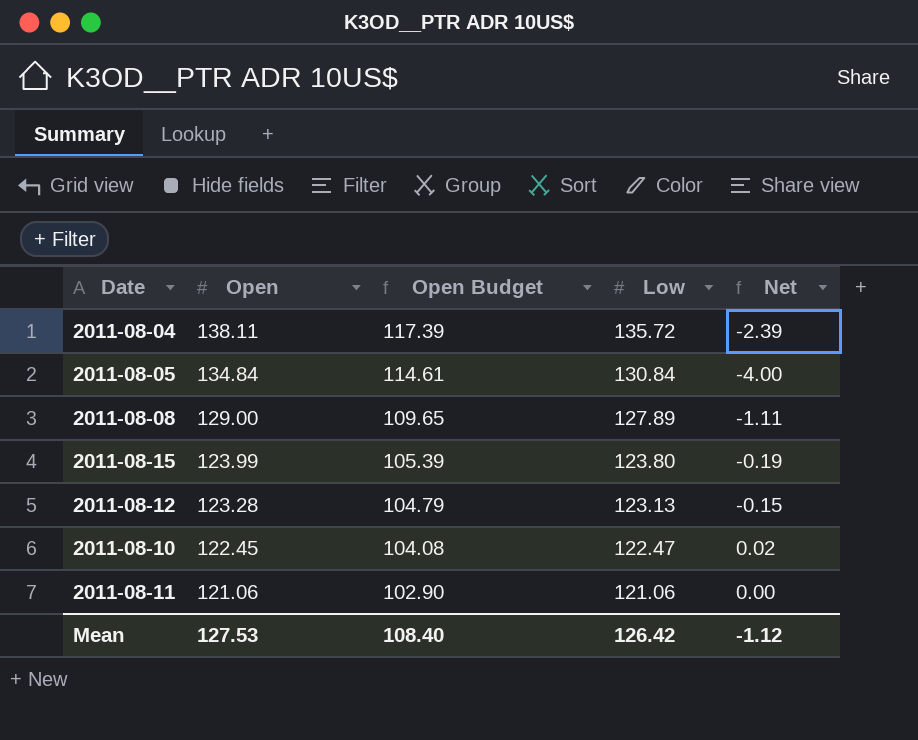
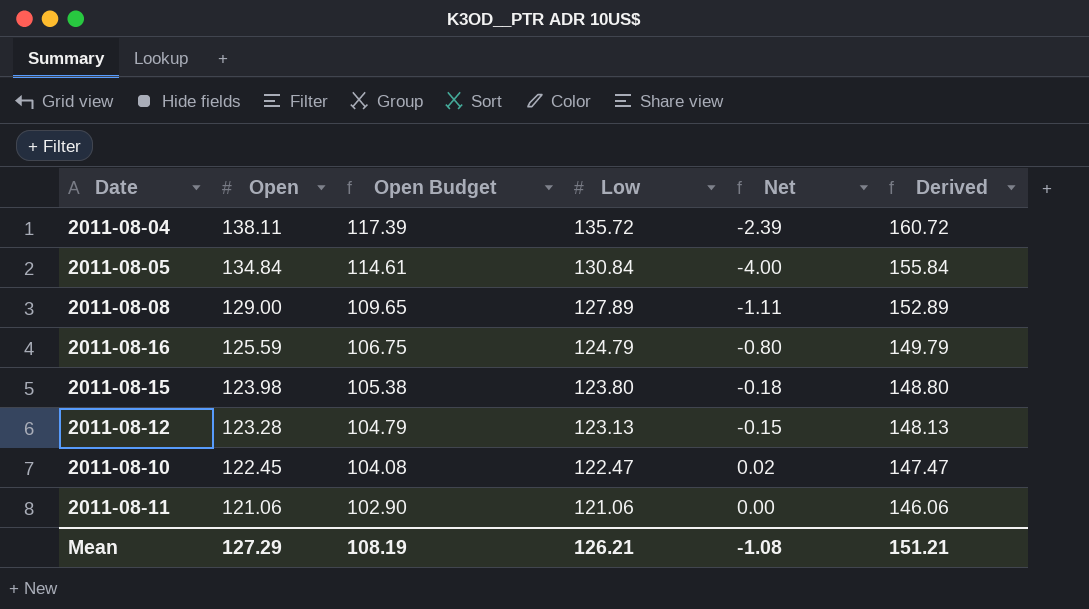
column Derived | formula: none -> [Low] + 25
row 2011-08-16: none -> 125.59 | 106.75 | 124.79 | -0.80 | 149.79
2011-08-15 | Open: 123.99 -> 123.98
2011-08-15 | Open Budget: 105.39 -> 105.38
2011-08-15 | Net: -0.19 -> -0.18
Mean | Open: 127.53 -> 127.29
Mean | Open Budget: 108.40 -> 108.19
Mean | Low: 126.42 -> 126.21
Mean | Net: -1.12 -> -1.08

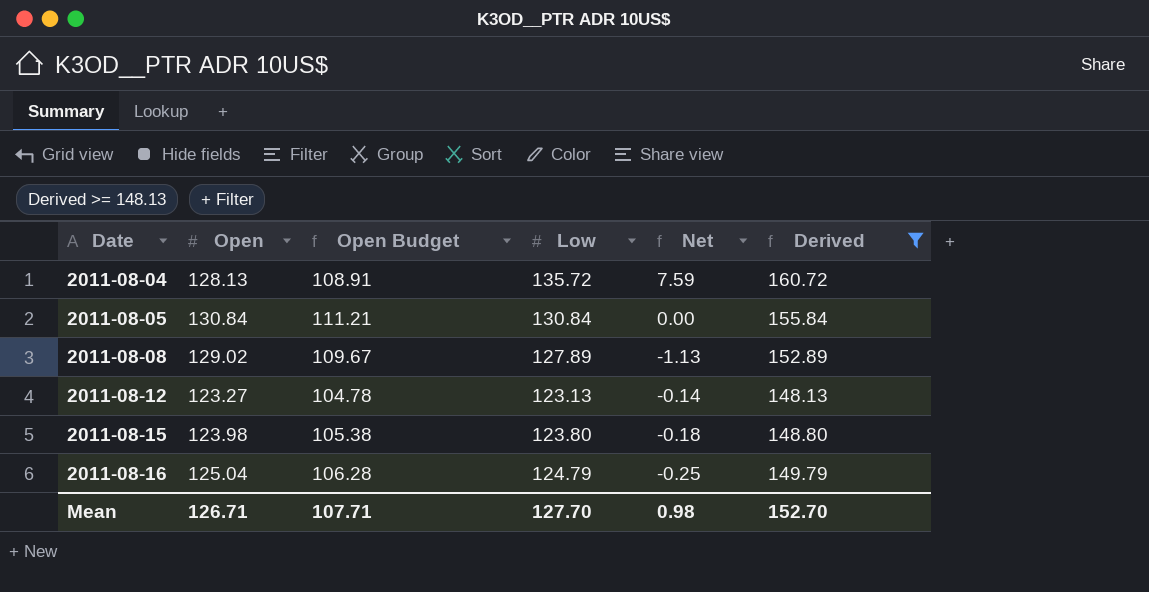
filter: none -> Derived >= 148.13
row order: Open descending -> Date ascending
2011-08-04 | Open: 138.11 -> 128.13
2011-08-04 | Open Budget: 117.39 -> 108.91
2011-08-04 | Net: -2.39 -> 7.59
2011-08-05 | Open: 134.84 -> 130.84
2011-08-05 | Open Budget: 114.61 -> 111.21
2011-08-05 | Net: -4.00 -> 0.00
2011-08-08 | Open: 129.00 -> 129.02
2011-08-08 | Open Budget: 109.65 -> 109.67
2011-08-08 | Net: -1.11 -> -1.13
2011-08-12 | Open: 123.28 -> 123.27
2011-08-12 | Open Budget: 104.79 -> 104.78
2011-08-12 | Net: -0.15 -> -0.14
2011-08-16 | Open: 125.59 -> 125.04
2011-08-16 | Open Budget: 106.75 -> 106.28
2011-08-16 | Net: -0.80 -> -0.25
Mean | Open: 127.29 -> 126.71
Mean | Open Budget: 108.19 -> 107.71
Mean | Low: 126.21 -> 127.70
Mean | Net: -1.08 -> 0.98
Mean | Derived: 151.21 -> 152.70

